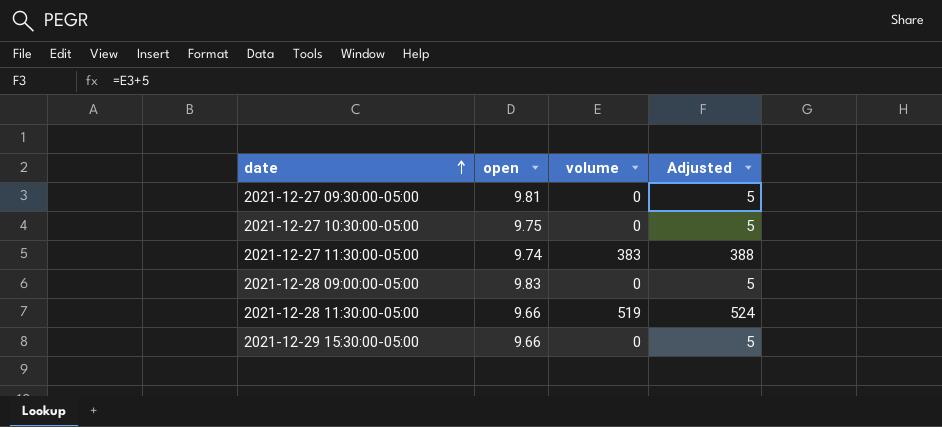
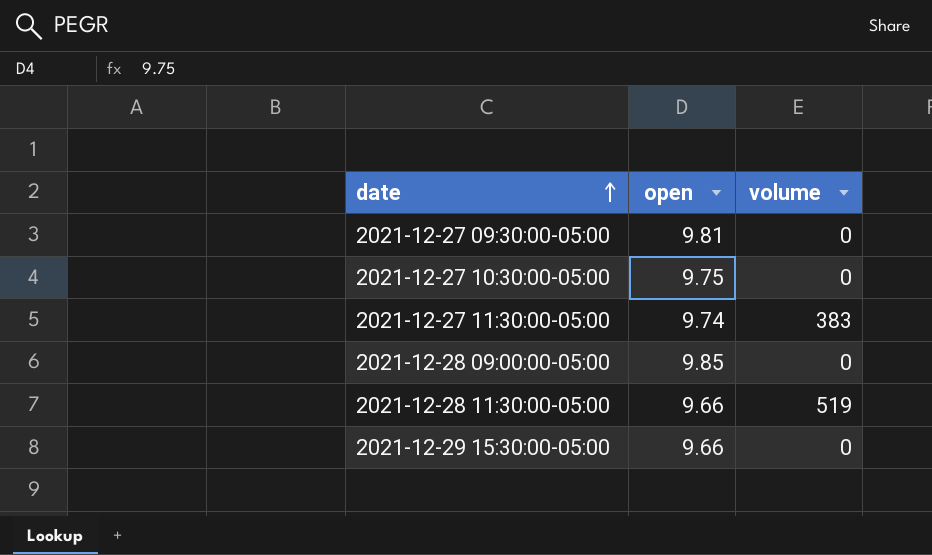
column Adjusted | formula: [volume] + 5 -> none
2021-12-28 09:00:00-05:00 | open: 9.83 -> 9.85

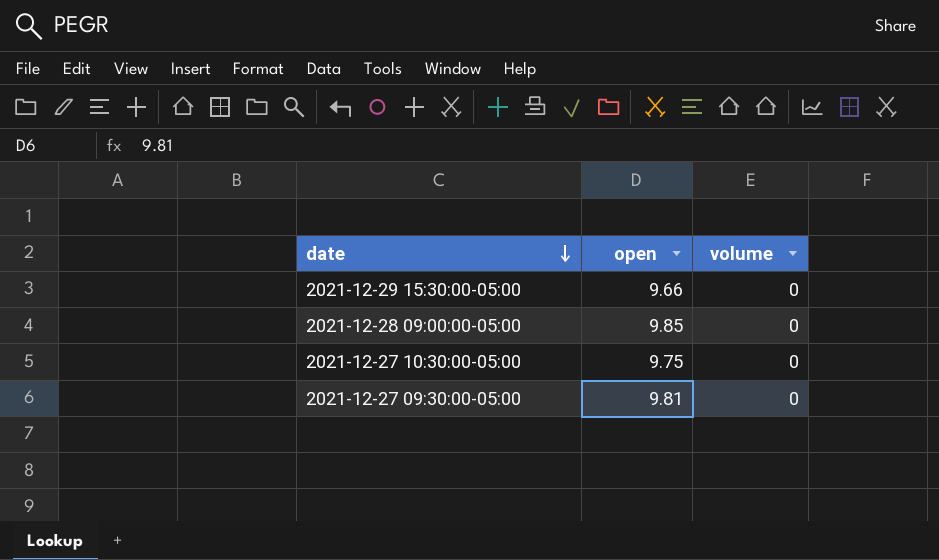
row order: date ascending -> date descending
row 2021-12-27 11:30:00-05:00: 9.74 | 383 -> none
row 2021-12-28 11:30:00-05:00: 9.66 | 519 -> none

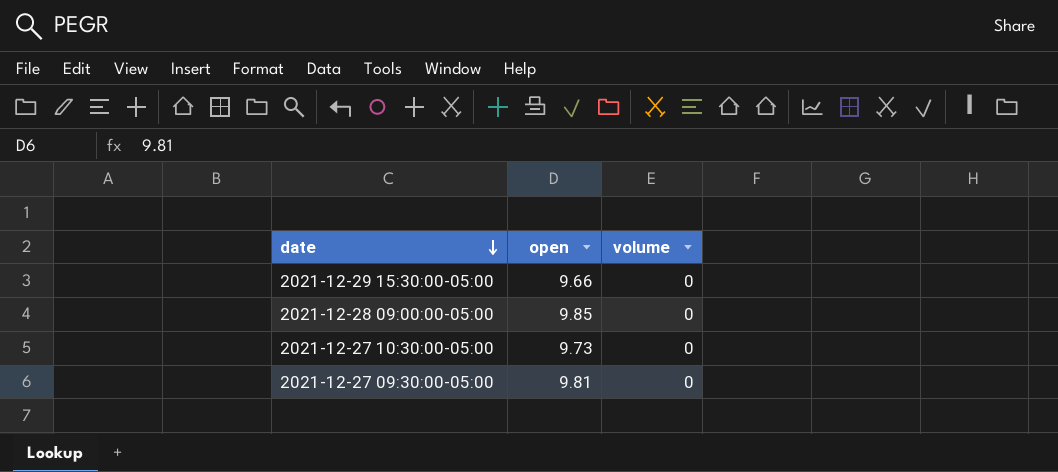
2021-12-27 10:30:00-05:00 | open: 9.75 -> 9.73

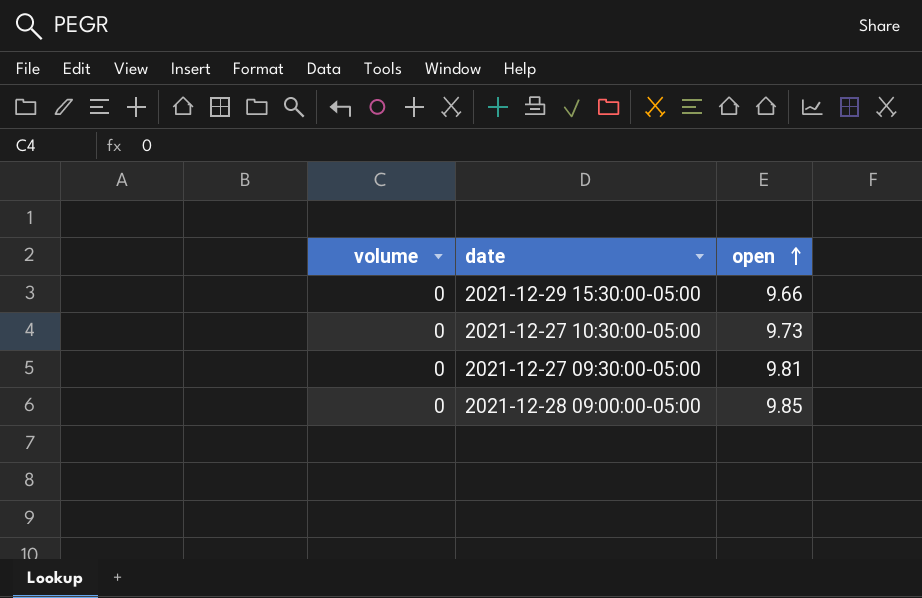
row order: date descending -> open ascending
column volume | position: 3 -> 1

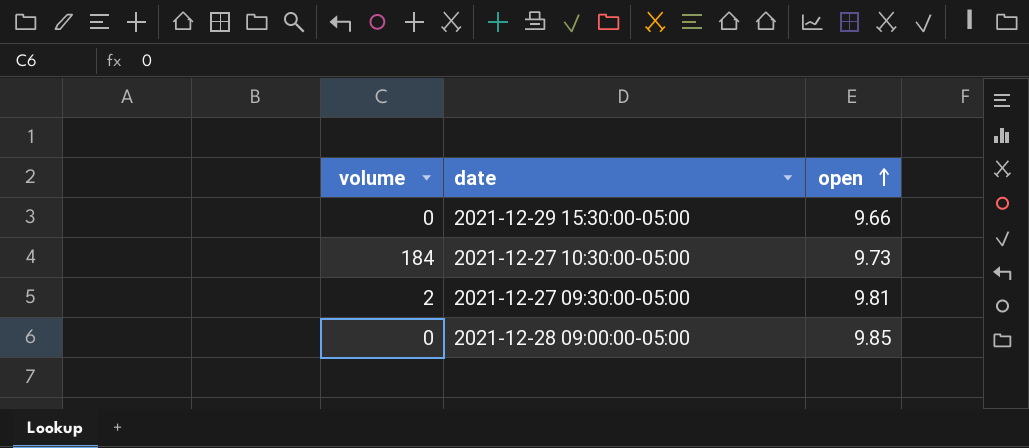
2021-12-27 10:30:00-05:00 | volume: 0 -> 184
2021-12-27 09:30:00-05:00 | volume: 0 -> 2

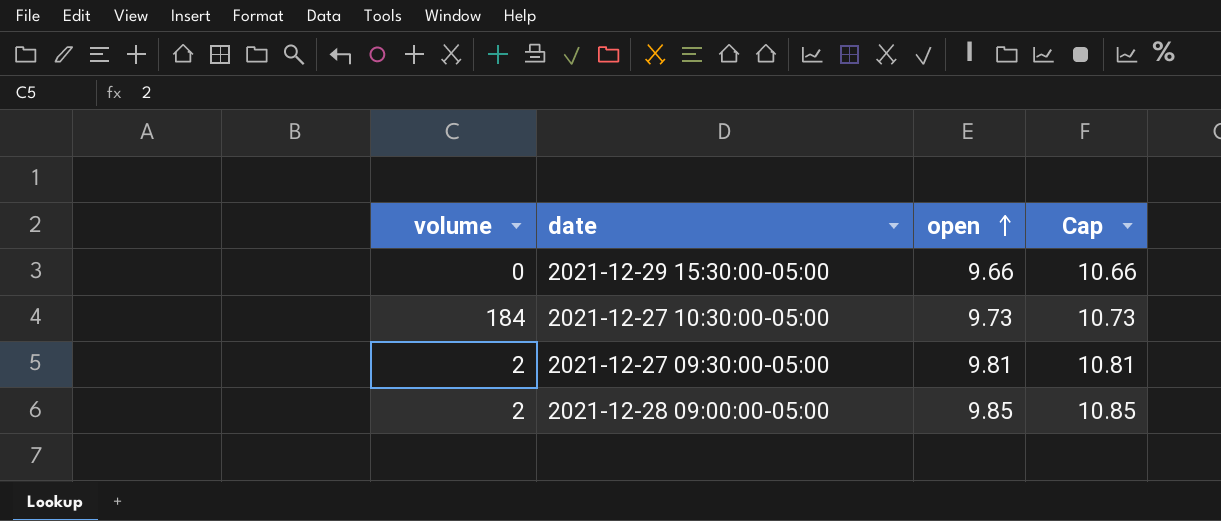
column Cap | formula: none -> [open] + 1
2021-12-28 09:00:00-05:00 | volume: 0 -> 2

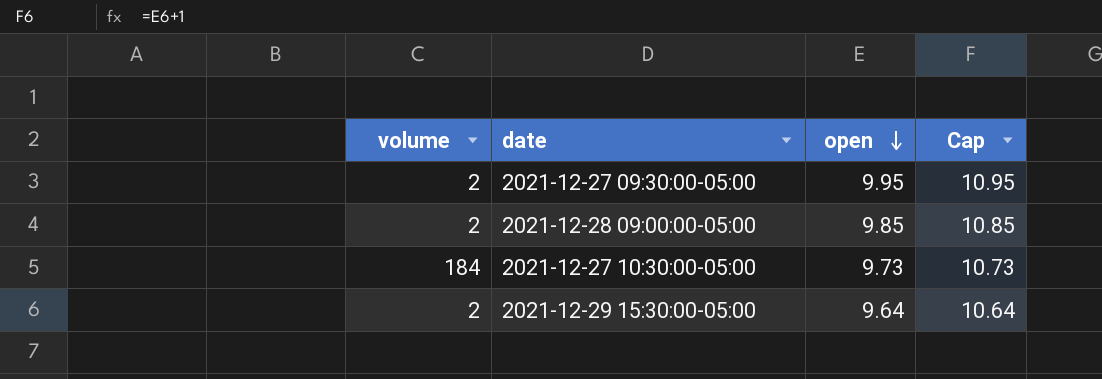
row order: open ascending -> open descending
2021-12-27 09:30:00-05:00 | open: 9.81 -> 9.95
2021-12-27 09:30:00-05:00 | Cap: 10.81 -> 10.95
2021-12-29 15:30:00-05:00 | volume: 0 -> 2
2021-12-29 15:30:00-05:00 | open: 9.66 -> 9.64
2021-12-29 15:30:00-05:00 | Cap: 10.66 -> 10.64

